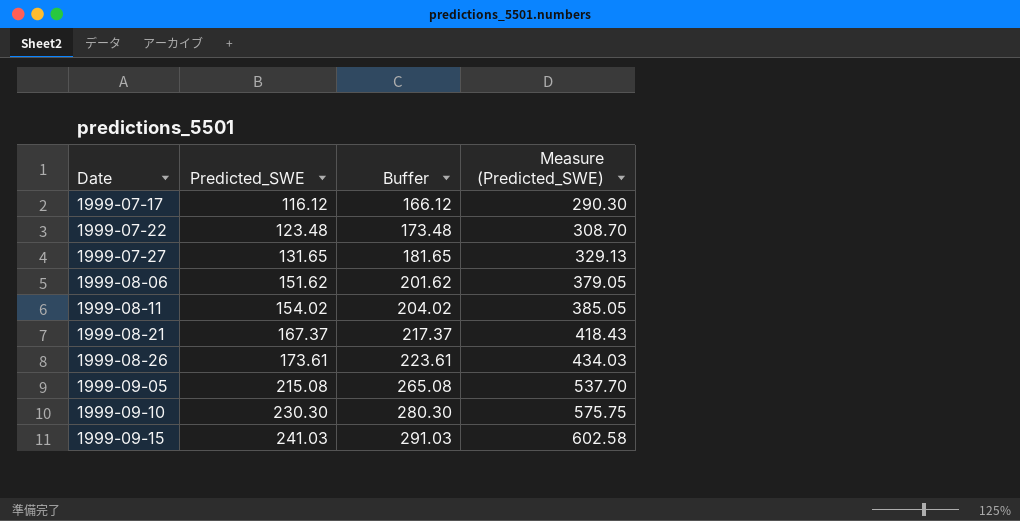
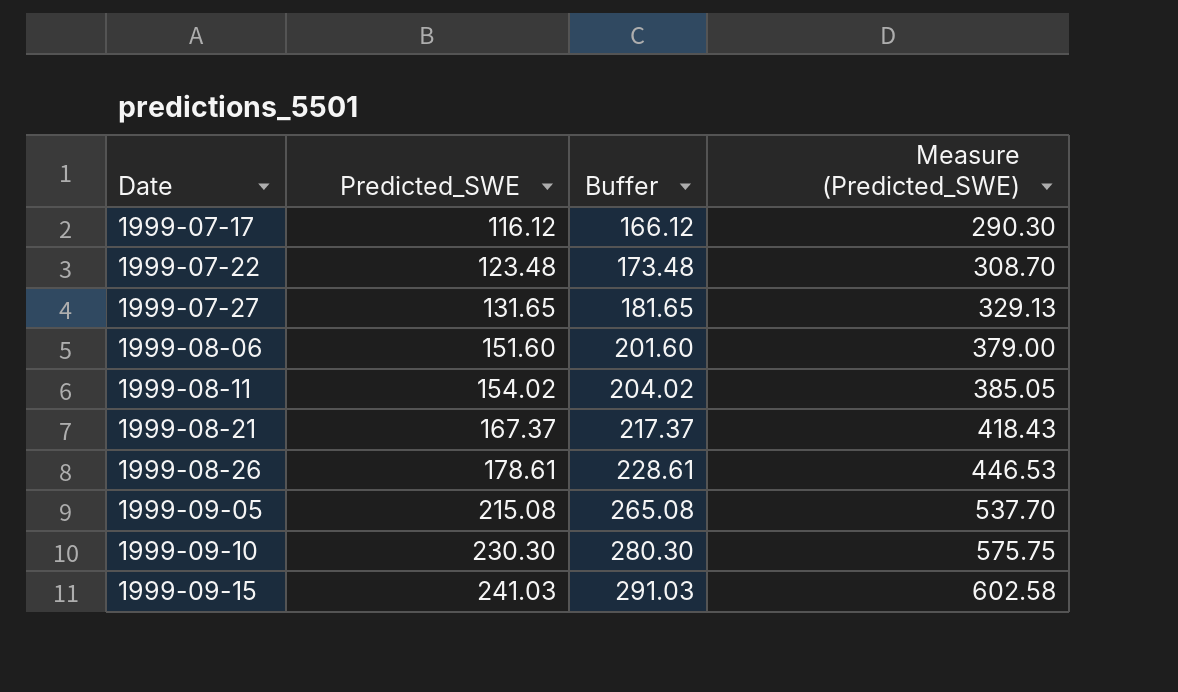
1999-08-06 | Predicted_SWE: 151.62 -> 151.60
1999-08-06 | Buffer: 201.62 -> 201.60
1999-08-06 | Measure (Predicted_SWE): 379.05 -> 379.00
1999-08-26 | Predicted_SWE: 173.61 -> 178.61
1999-08-26 | Buffer: 223.61 -> 228.61
1999-08-26 | Measure (Predicted_SWE): 434.03 -> 446.53

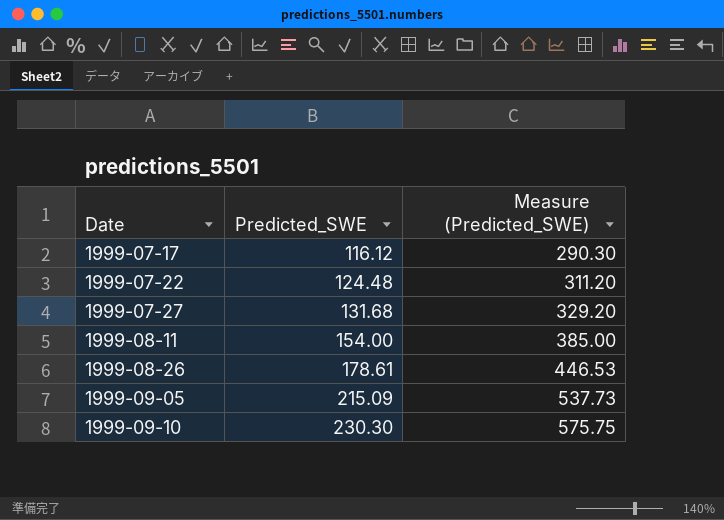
column Buffer | formula: [Predicted_SWE] + 50 -> none
row 1999-08-06: 151.60 | 201.60 | 379.00 -> none
row 1999-08-21: 167.37 | 217.37 | 418.43 -> none
row 1999-09-15: 241.03 | 291.03 | 602.58 -> none
1999-07-22 | Predicted_SWE: 123.48 -> 124.48
1999-07-22 | Measure (Predicted_SWE): 308.70 -> 311.20
1999-07-27 | Predicted_SWE: 131.65 -> 131.68
1999-07-27 | Measure (Predicted_SWE): 329.13 -> 329.20
1999-08-11 | Predicted_SWE: 154.02 -> 154.00
1999-08-11 | Measure (Predicted_SWE): 385.05 -> 385.00
1999-09-05 | Predicted_SWE: 215.08 -> 215.09
1999-09-05 | Measure (Predicted_SWE): 537.70 -> 537.73

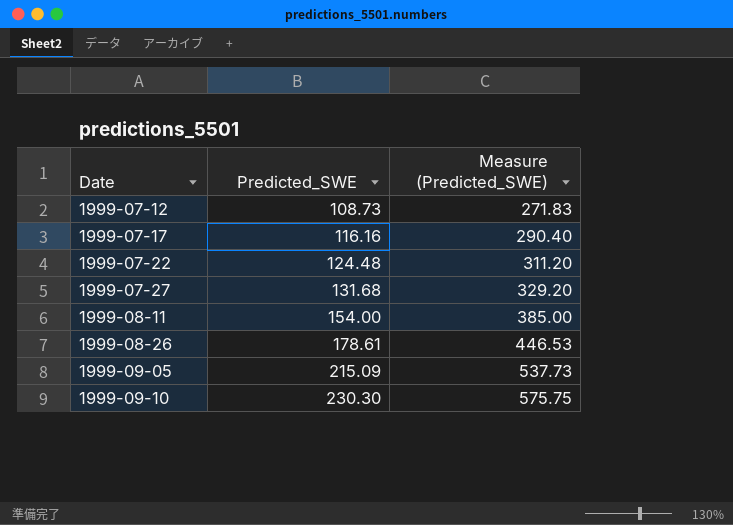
row 1999-07-12: none -> 108.73 | 271.83
1999-07-17 | Predicted_SWE: 116.12 -> 116.16
1999-07-17 | Measure (Predicted_SWE): 290.30 -> 290.40

